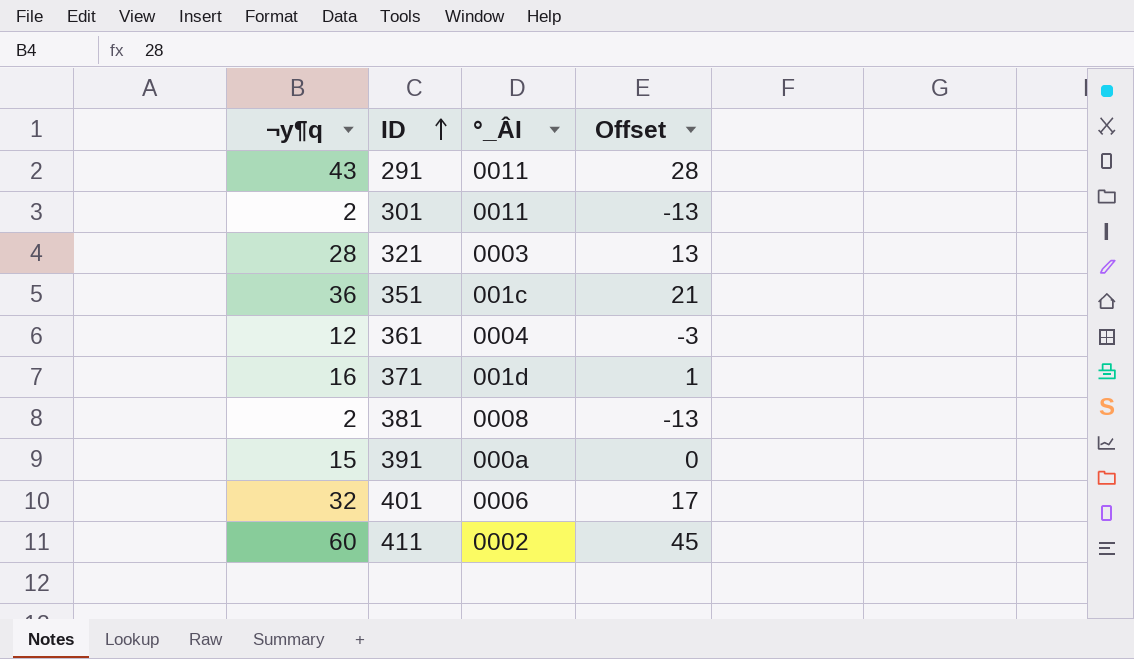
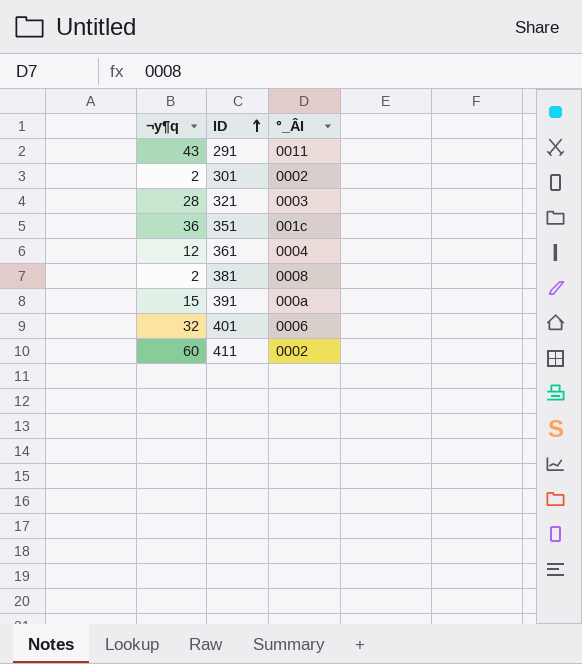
column Offset | formula: [¬y¶q] - 15 -> none
row 371: 16 | 001d | 1 -> none
301 | °_ÂI: 0011 -> 0002

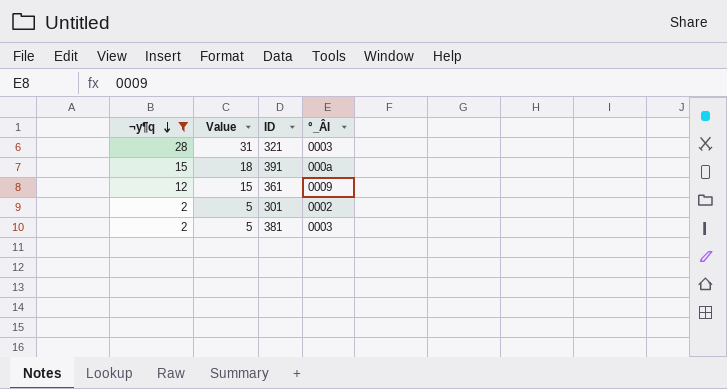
filter: none -> ¬y¶q <= 28
row order: ID ascending -> ¬y¶q descending
column Value | formula: none -> [¬y¶q] + 3
361 | °_ÂI: 0004 -> 0009
381 | °_ÂI: 0008 -> 0003

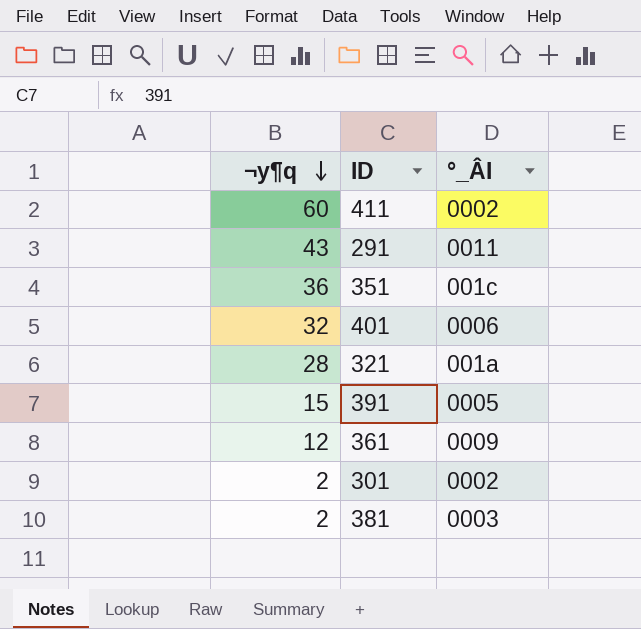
filter: ¬y¶q <= 28 -> none
column Value | formula: [¬y¶q] + 3 -> none
321 | °_ÂI: 0003 -> 001a
391 | °_ÂI: 000a -> 0005

